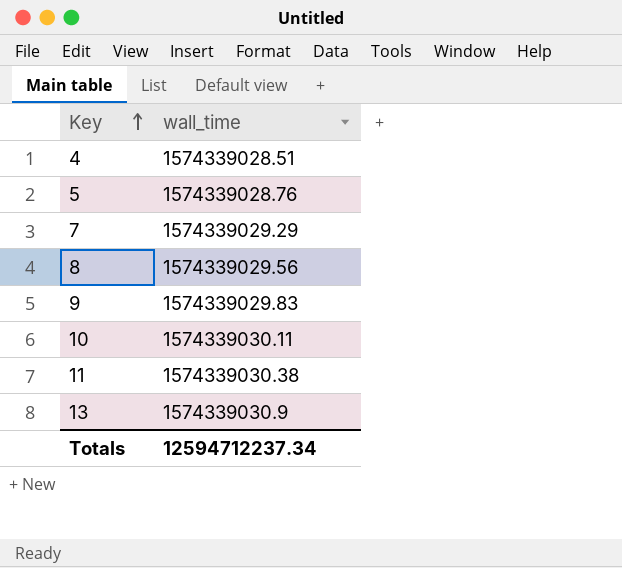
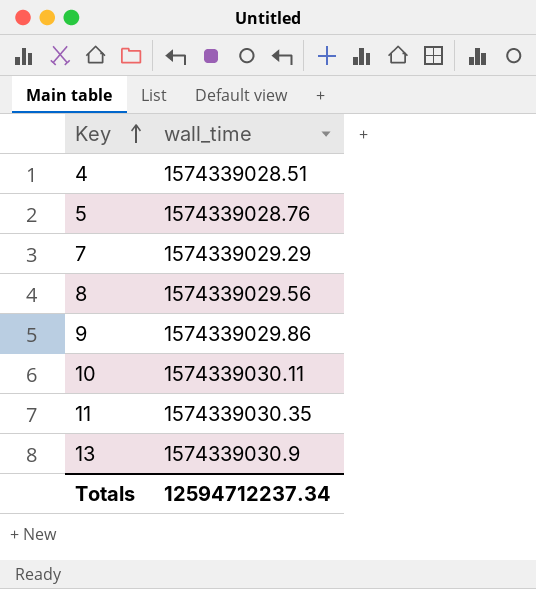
9 | wall_time: 1574339029.83 -> 1574339029.86
11 | wall_time: 1574339030.38 -> 1574339030.35

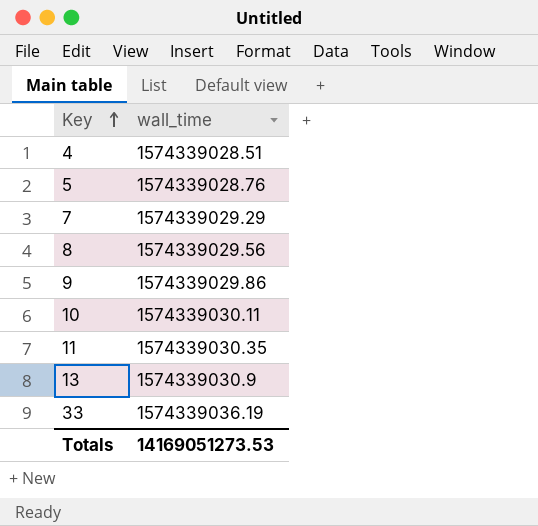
row 33: none -> 1574339036.19
Totals | wall_time: 12594712237.34 -> 14169051273.53

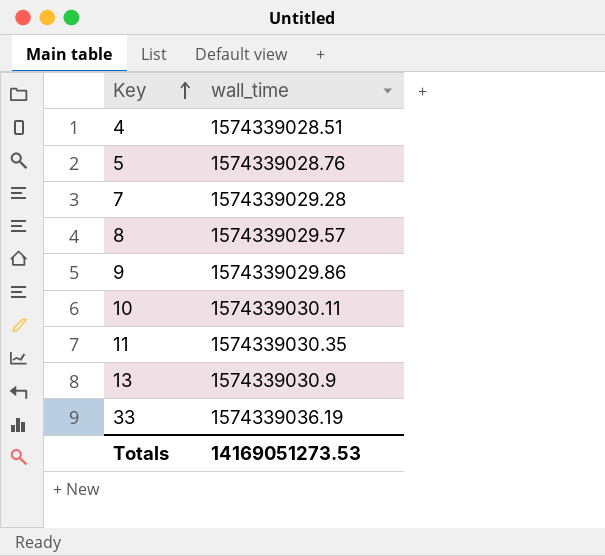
7 | wall_time: 1574339029.29 -> 1574339029.28
8 | wall_time: 1574339029.56 -> 1574339029.57

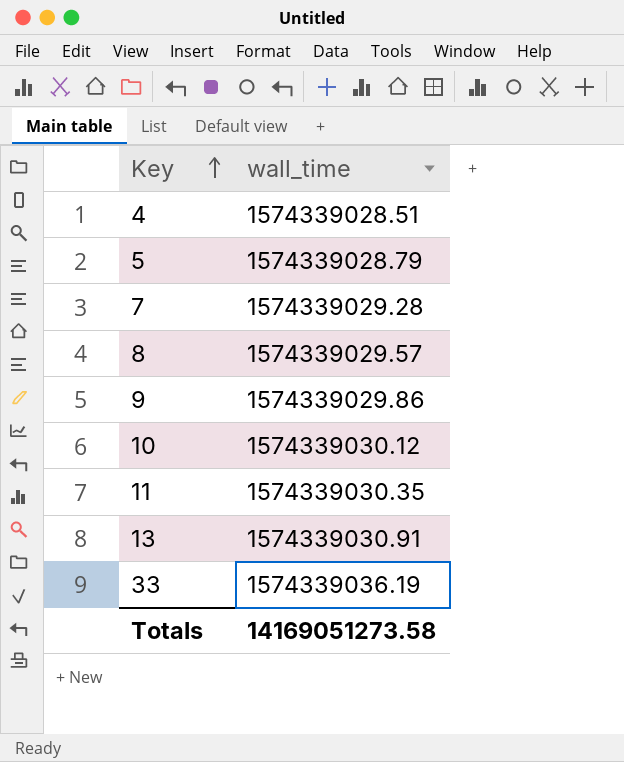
5 | wall_time: 1574339028.76 -> 1574339028.79
10 | wall_time: 1574339030.11 -> 1574339030.12
13 | wall_time: 1574339030.9 -> 1574339030.91
Totals | wall_time: 14169051273.53 -> 14169051273.58

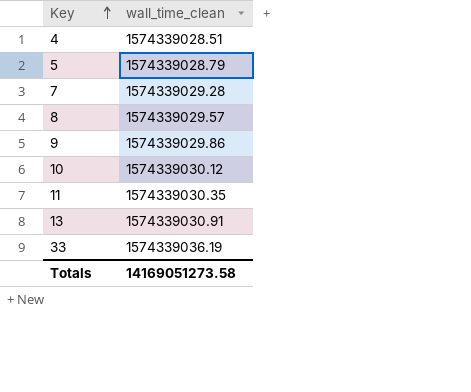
column name: wall_time -> wall_time_clean

